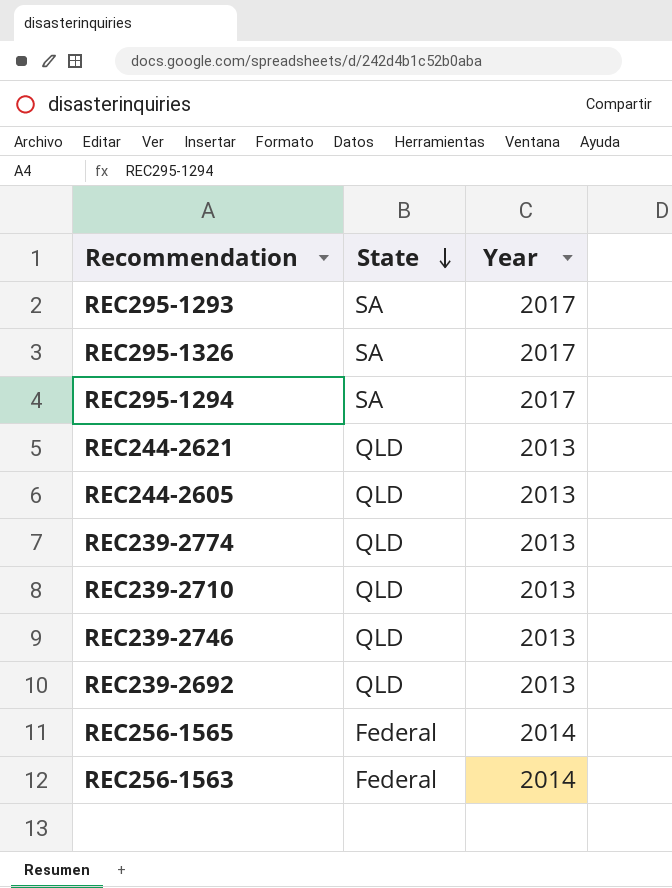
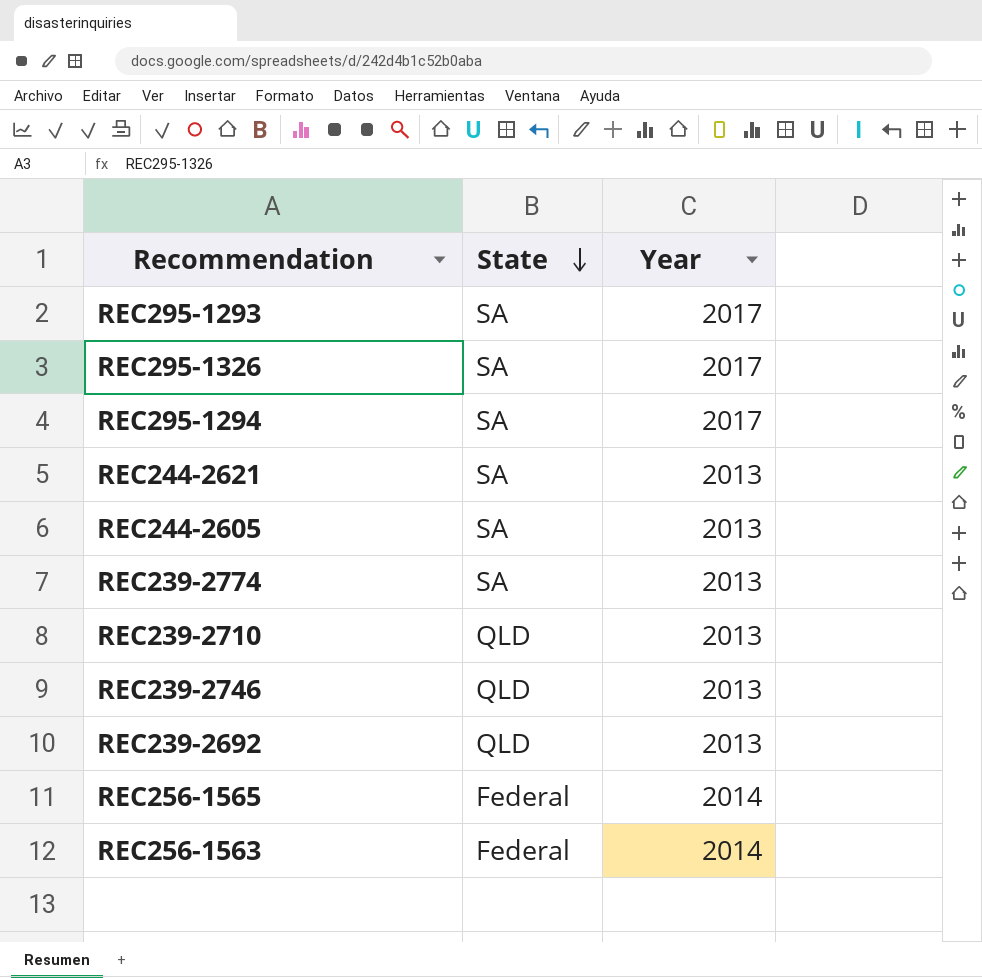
REC244-2621 | State: QLD -> SA
REC244-2605 | State: QLD -> SA
REC239-2774 | State: QLD -> SA

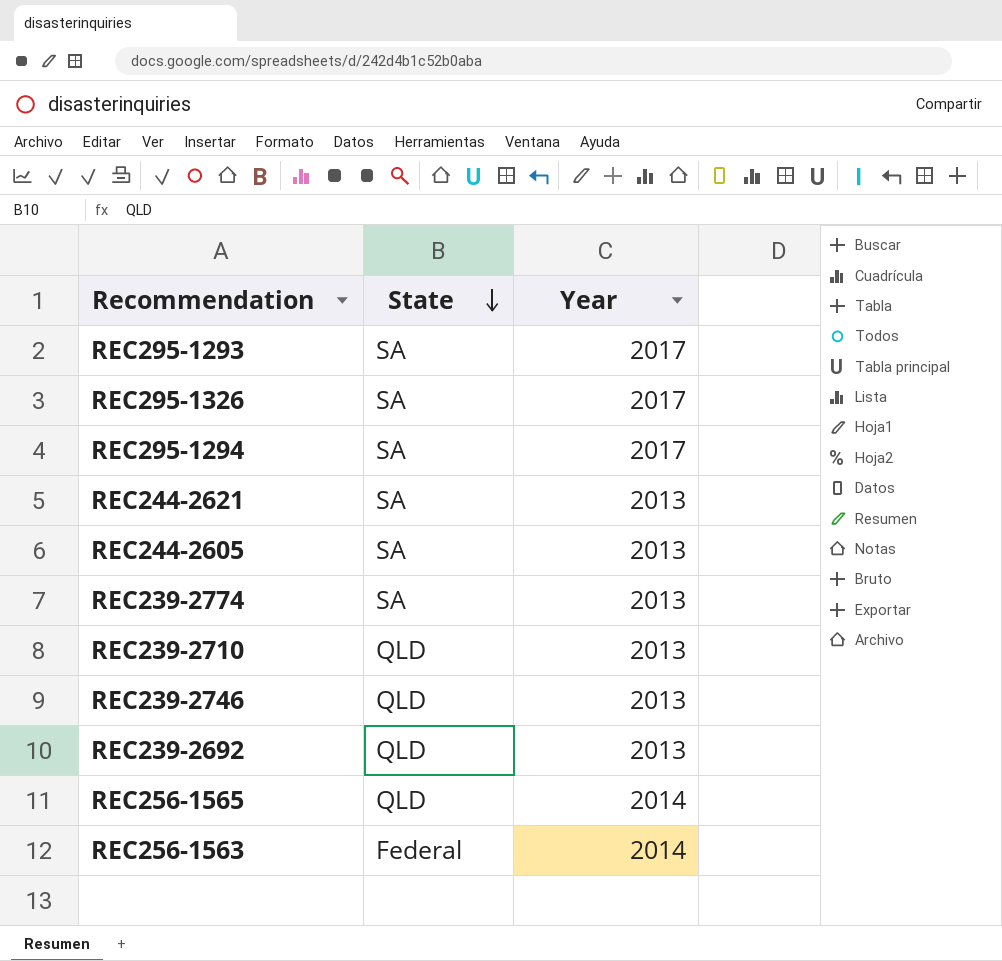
REC256-1565 | State: Federal -> QLD

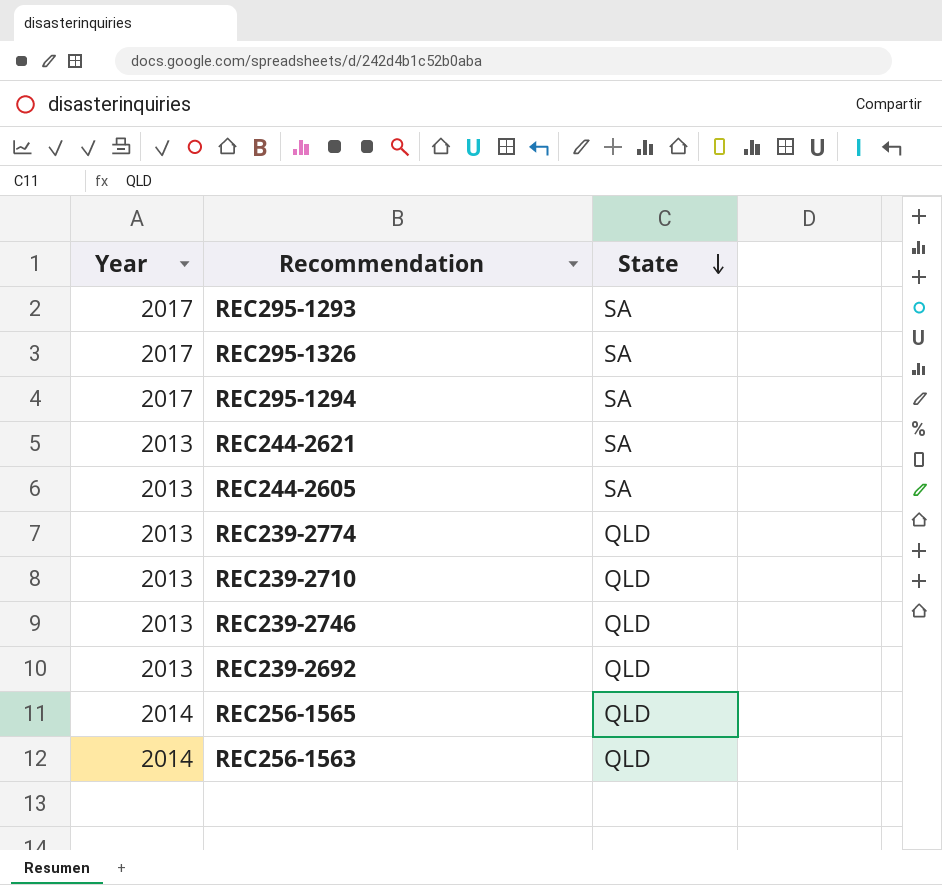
column Year | position: 3 -> 1
REC239-2774 | State: SA -> QLD
REC256-1563 | State: Federal -> QLD

